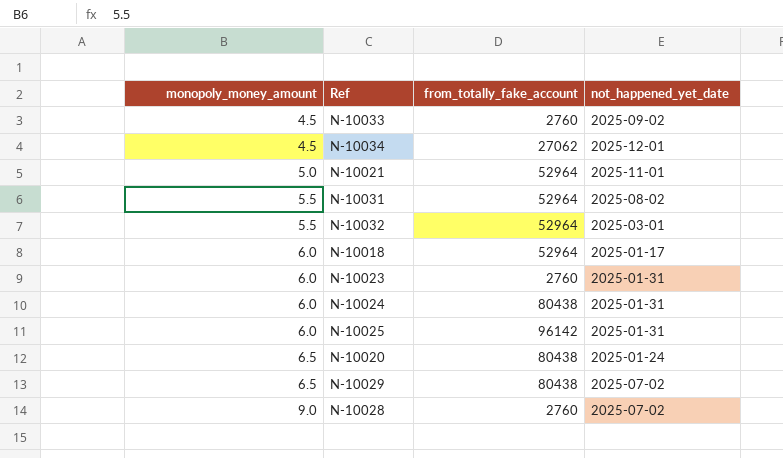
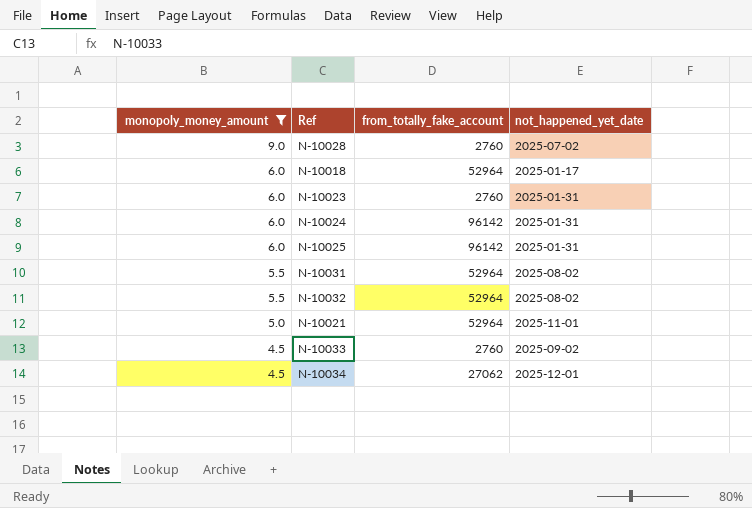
filter: none -> monopoly_money_amount != 6.5
row order: monopoly_money_amount ascending -> monopoly_money_amount descending
N-10024 | from_totally_fake_account: 80438 -> 96142
N-10032 | not_happened_yet_date: 2025-03-01 -> 2025-08-02

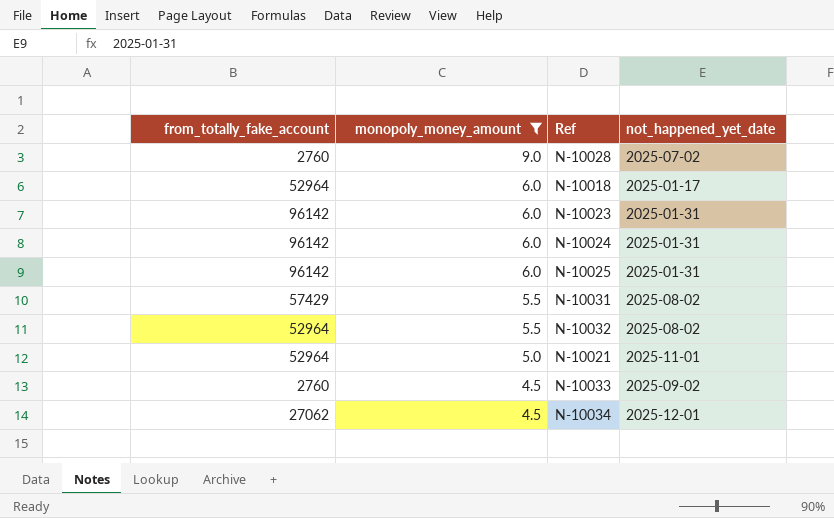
column from_totally_fake_account | position: 3 -> 1
N-10023 | from_totally_fake_account: 2760 -> 96142
N-10031 | from_totally_fake_account: 52964 -> 57429

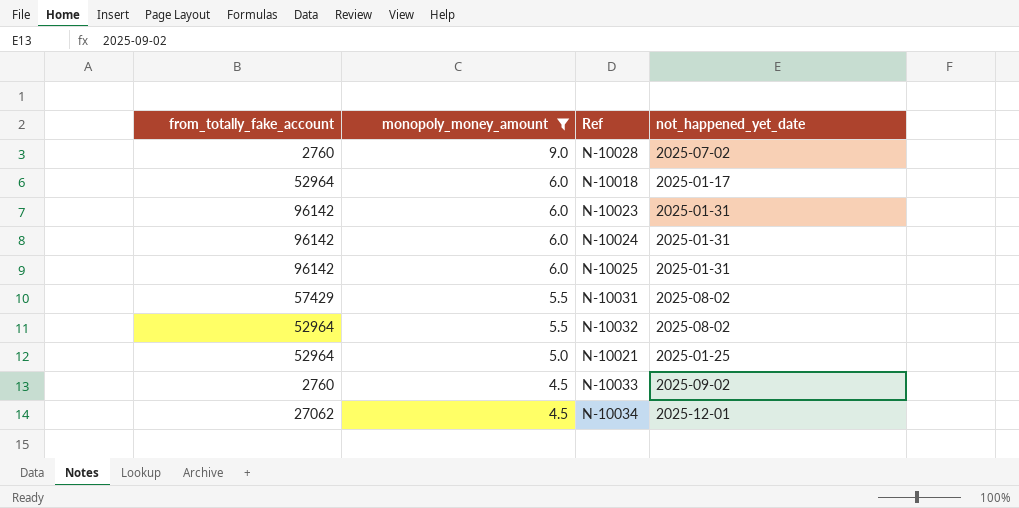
N-10021 | not_happened_yet_date: 2025-11-01 -> 2025-01-25

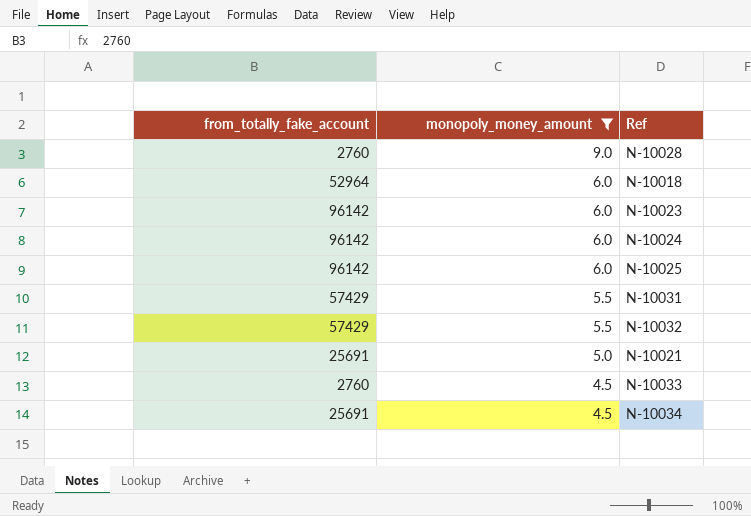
column not_happened_yet_date | position: 4 -> none
N-10032 | from_totally_fake_account: 52964 -> 57429
N-10021 | from_totally_fake_account: 52964 -> 25691
N-10034 | from_totally_fake_account: 27062 -> 25691

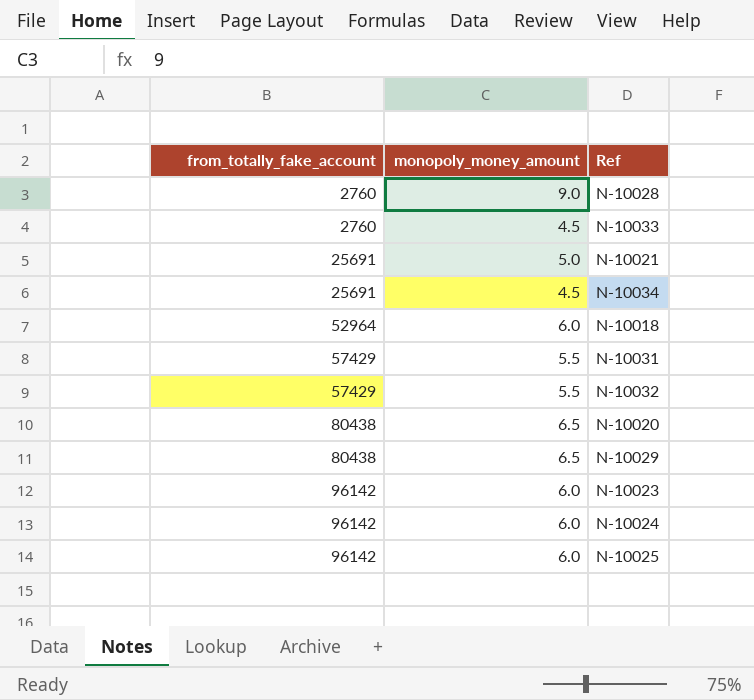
filter: monopoly_money_amount != 6.5 -> none
row order: monopoly_money_amount descending -> from_totally_fake_account ascending

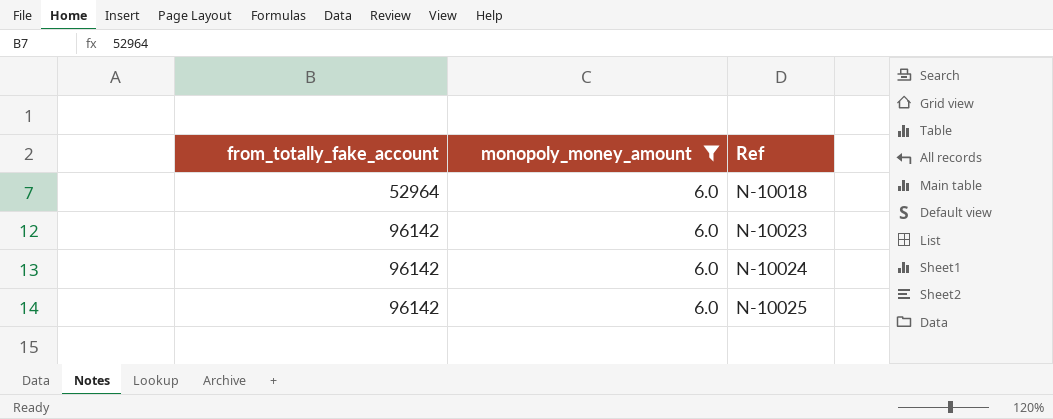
filter: none -> monopoly_money_amount = 6.0

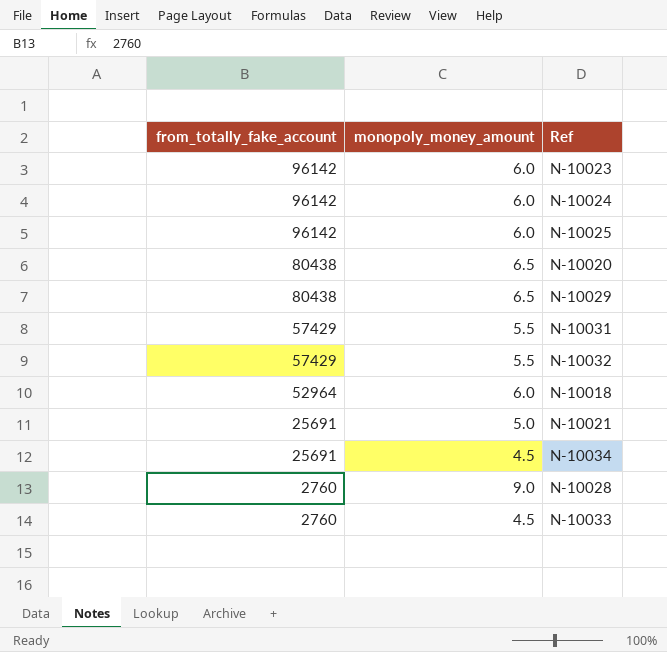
filter: monopoly_money_amount = 6.0 -> none
row order: from_totally_fake_account ascending -> from_totally_fake_account descending

